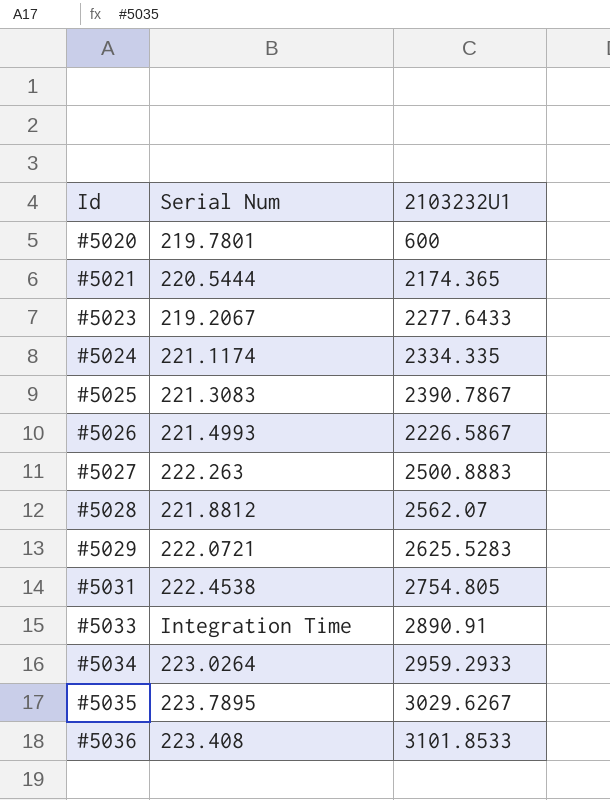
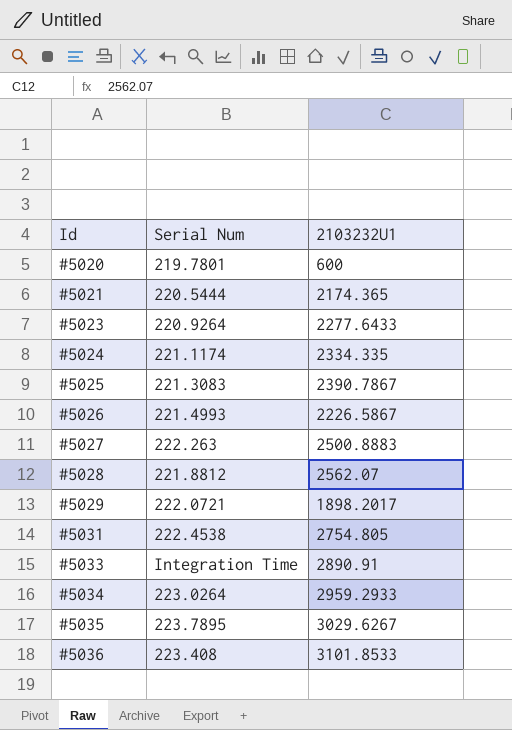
#5023 | Serial Num: 219.2067 -> 220.9264
#5029 | 2103232U1: 2625.5283 -> 1898.2017

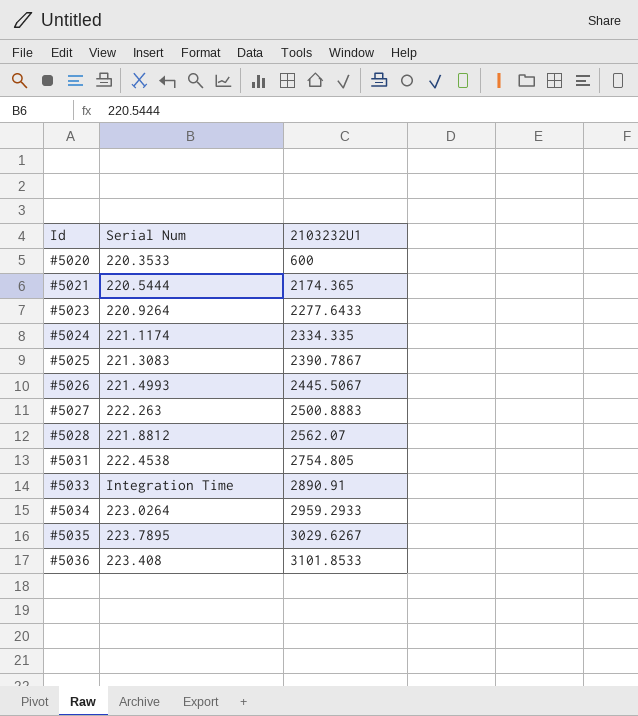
row #5029: 222.0721 | 1898.2017 -> none
#5020 | Serial Num: 219.7801 -> 220.3533
#5026 | 2103232U1: 2226.5867 -> 2445.5067

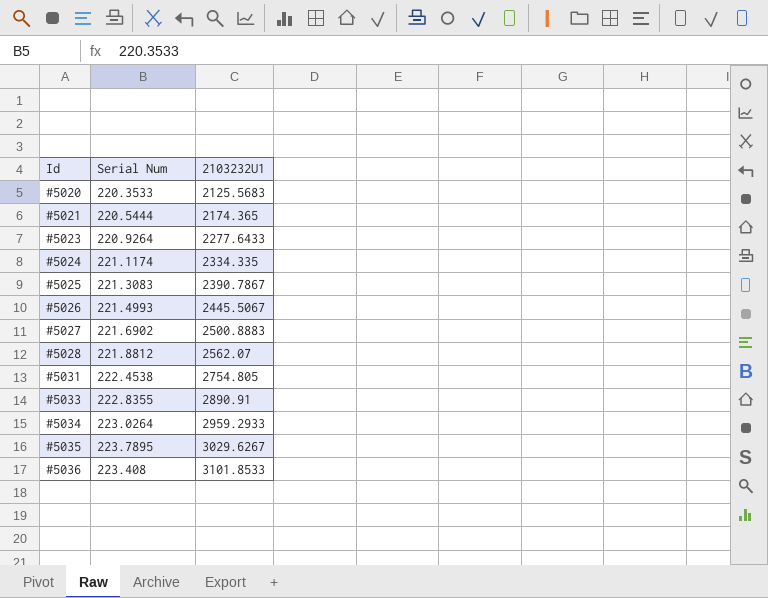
#5020 | 2103232U1: 600 -> 2125.5683
#5027 | Serial Num: 222.263 -> 221.6902
#5033 | Serial Num: Integration Time -> 222.8355

